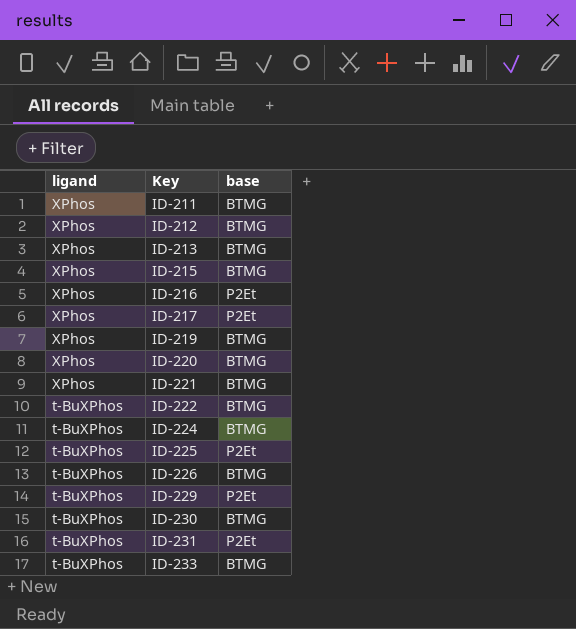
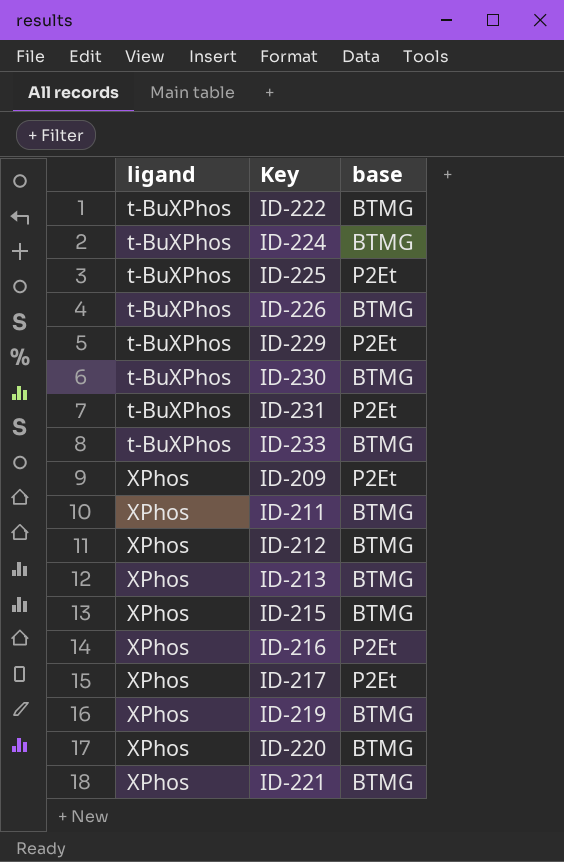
row order: ligand descending -> ligand ascending
row ID-209: none -> XPhos | P2Et

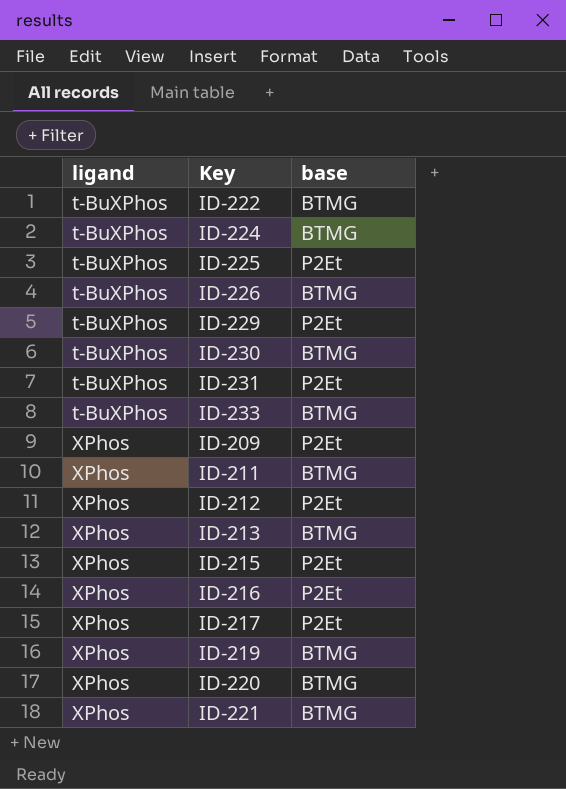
ID-212 | base: BTMG -> P2Et
ID-215 | base: BTMG -> P2Et

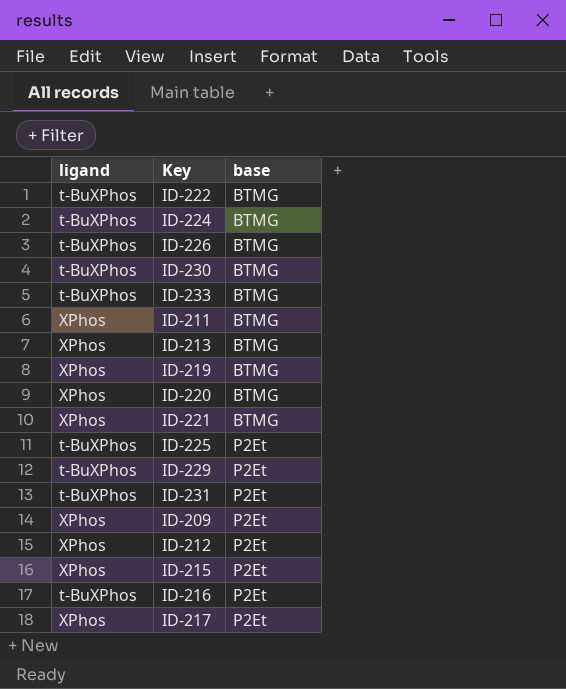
row order: ligand ascending -> base ascending
ID-216 | ligand: XPhos -> t-BuXPhos

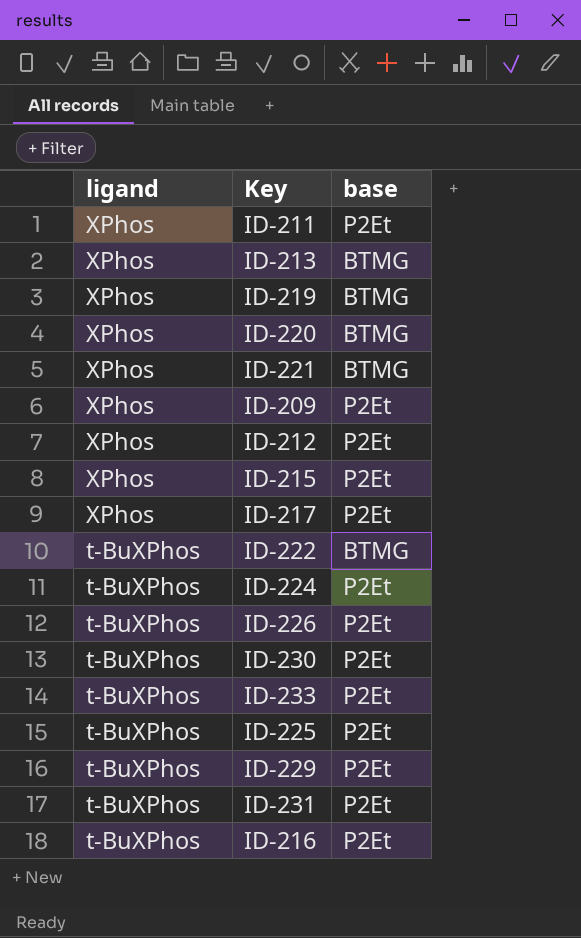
row order: base ascending -> ligand descending
ID-211 | base: BTMG -> P2Et
ID-224 | base: BTMG -> P2Et
ID-226 | base: BTMG -> P2Et
ID-230 | base: BTMG -> P2Et
ID-233 | base: BTMG -> P2Et

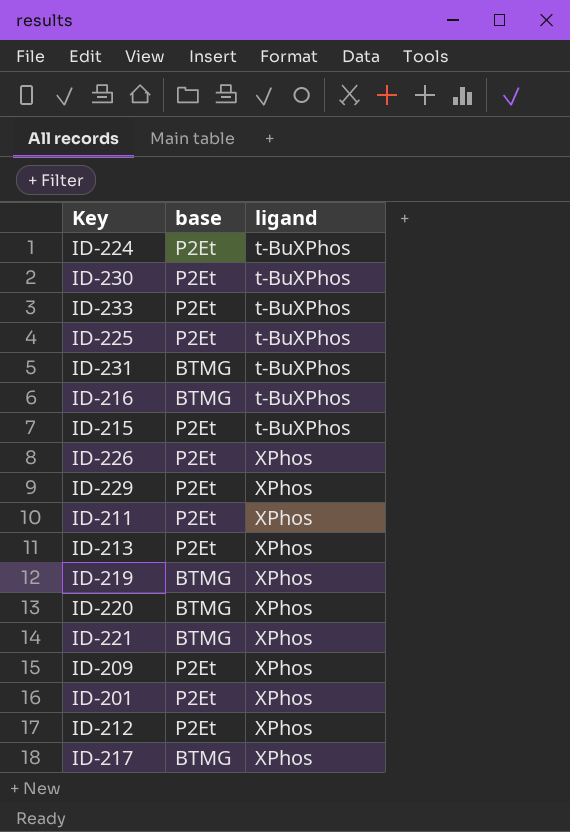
row order: ligand descending -> ligand ascending
column ligand | position: 1 -> 3
row ID-222: t-BuXPhos | BTMG -> none
ID-231 | base: P2Et -> BTMG
ID-216 | base: P2Et -> BTMG
ID-215 | ligand: XPhos -> t-BuXPhos
ID-226 | ligand: t-BuXPhos -> XPhos
ID-229 | ligand: t-BuXPhos -> XPhos
ID-213 | base: BTMG -> P2Et
row ID-201: none -> P2Et | XPhos
ID-217 | base: P2Et -> BTMG

